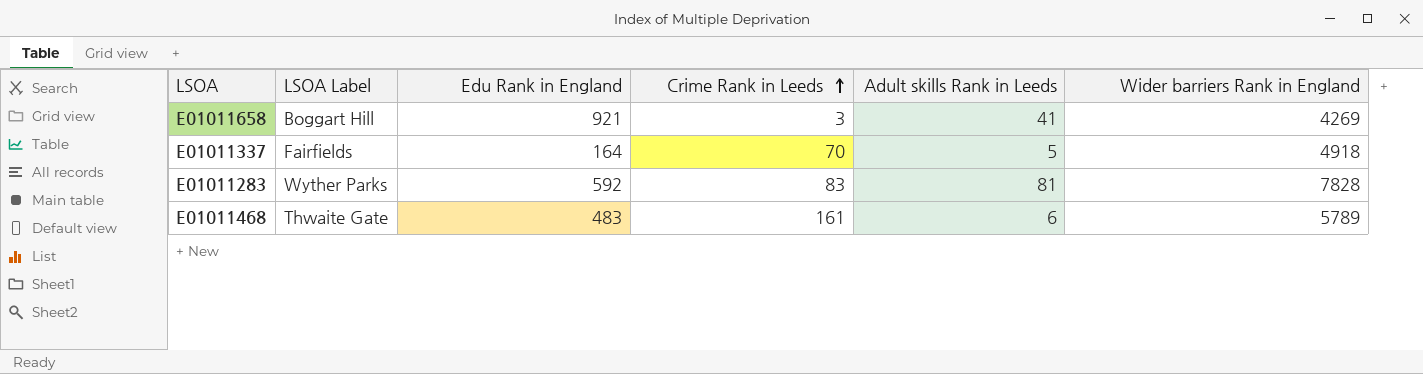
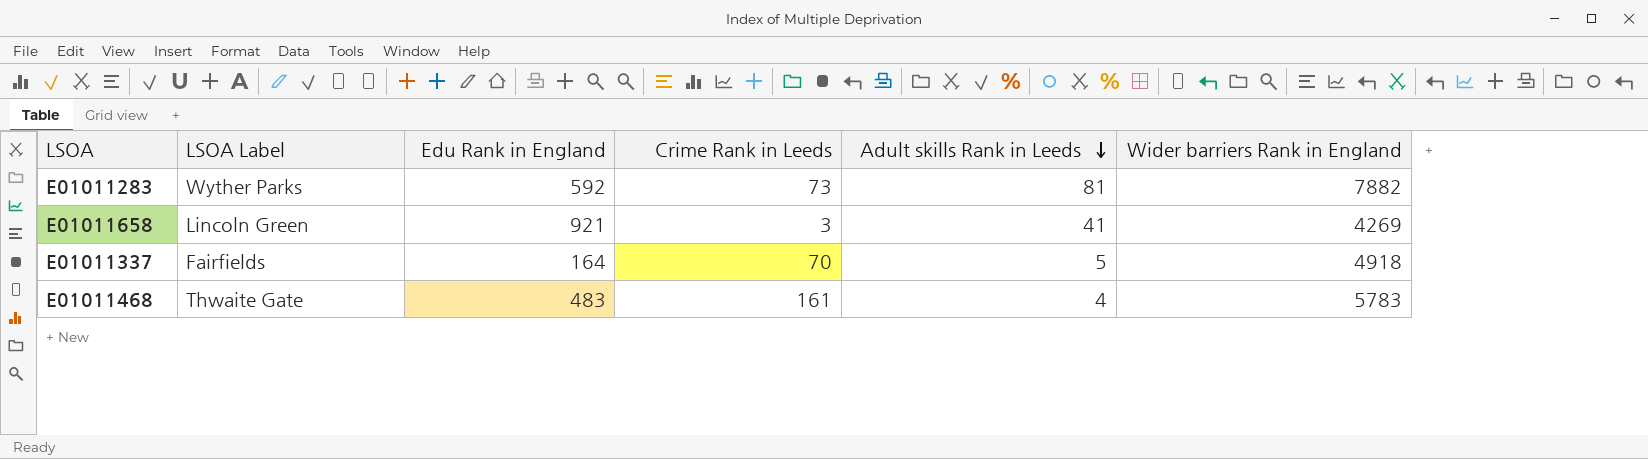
row order: Crime Rank in Leeds ascending -> Adult skills Rank in Leeds descending
E01011283 | Crime Rank in Leeds: 83 -> 73
E01011283 | Wider barriers Rank in England: 7828 -> 7882
E01011658 | LSOA Label: Boggart Hill -> Lincoln Green
E01011468 | Adult skills Rank in Leeds: 6 -> 4
E01011468 | Wider barriers Rank in England: 5789 -> 5783

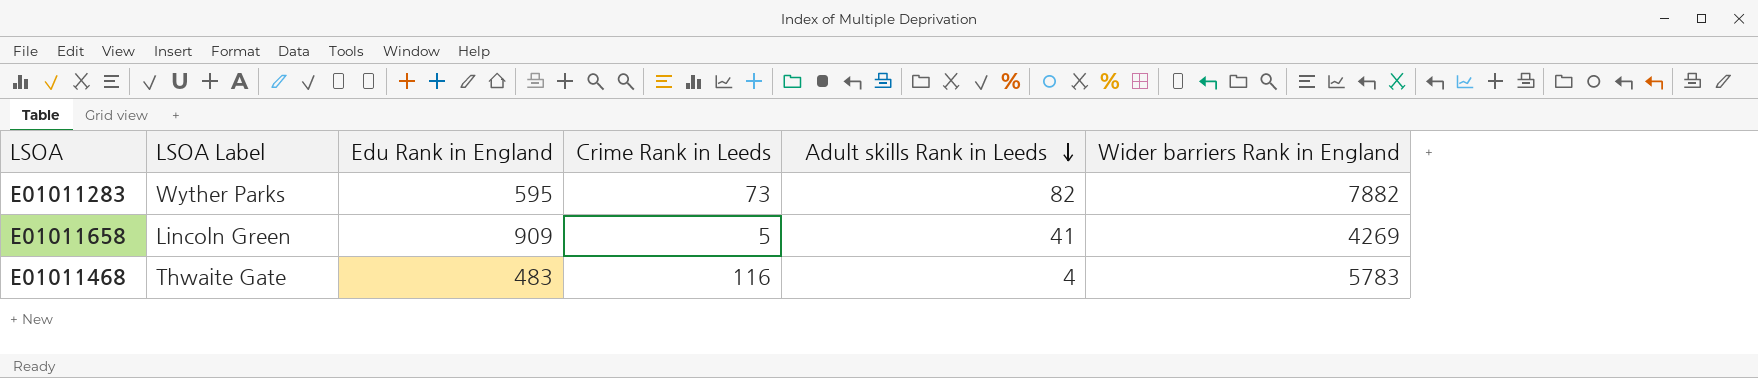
row E01011337: Fairfields | 164 | 70 | 5 | 4918 -> none
E01011283 | Edu Rank in England: 592 -> 595
E01011283 | Adult skills Rank in Leeds: 81 -> 82
E01011658 | Edu Rank in England: 921 -> 909
E01011658 | Crime Rank in Leeds: 3 -> 5
E01011468 | Crime Rank in Leeds: 161 -> 116

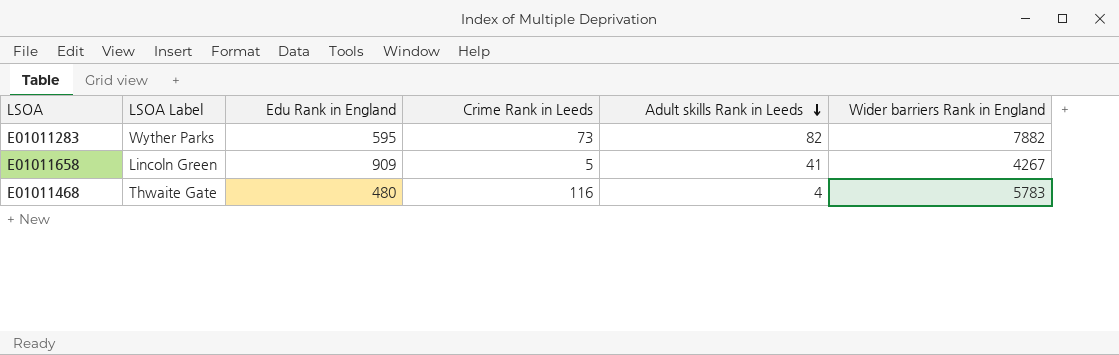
E01011658 | Wider barriers Rank in England: 4269 -> 4267
E01011468 | Edu Rank in England: 483 -> 480

